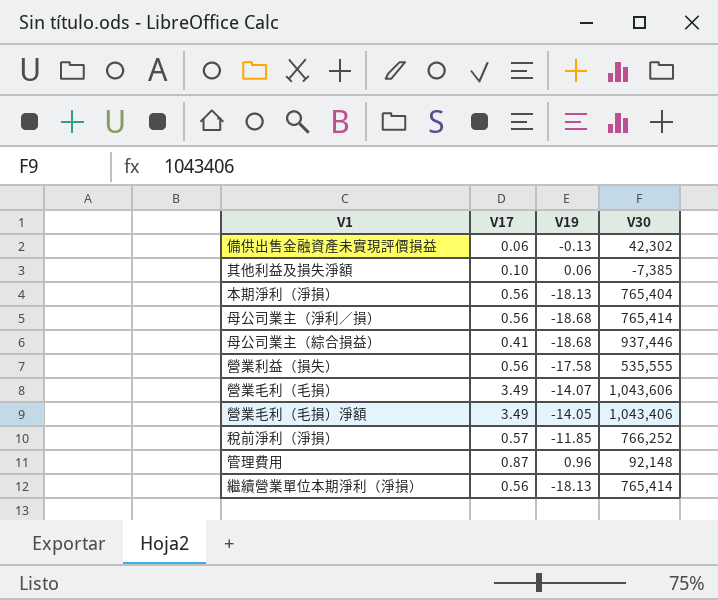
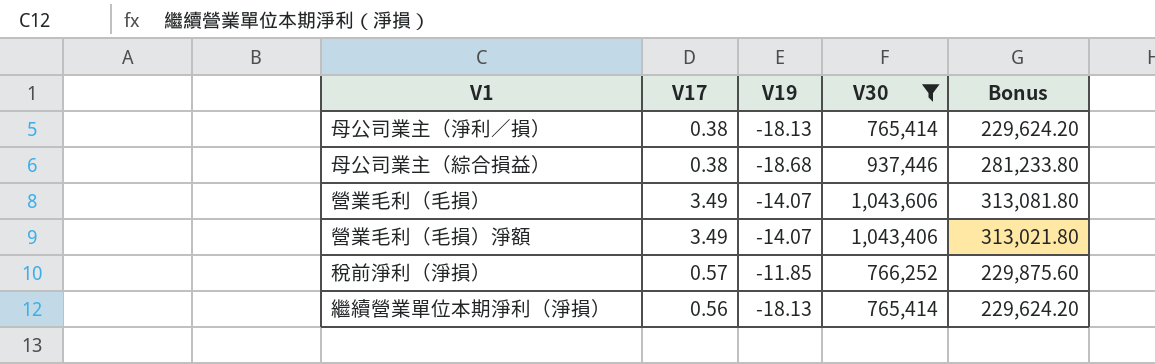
filter: none -> V30 >= 765,414
column Bonus | formula: none -> [V30] * 0.3
母公司業主（淨利／損） | V17: 0.56 -> 0.38
母公司業主（淨利／損） | V19: -18.68 -> -18.13
母公司業主（綜合損益） | V17: 0.41 -> 0.38
營業毛利（毛損）淨額 | V19: -14.05 -> -14.07

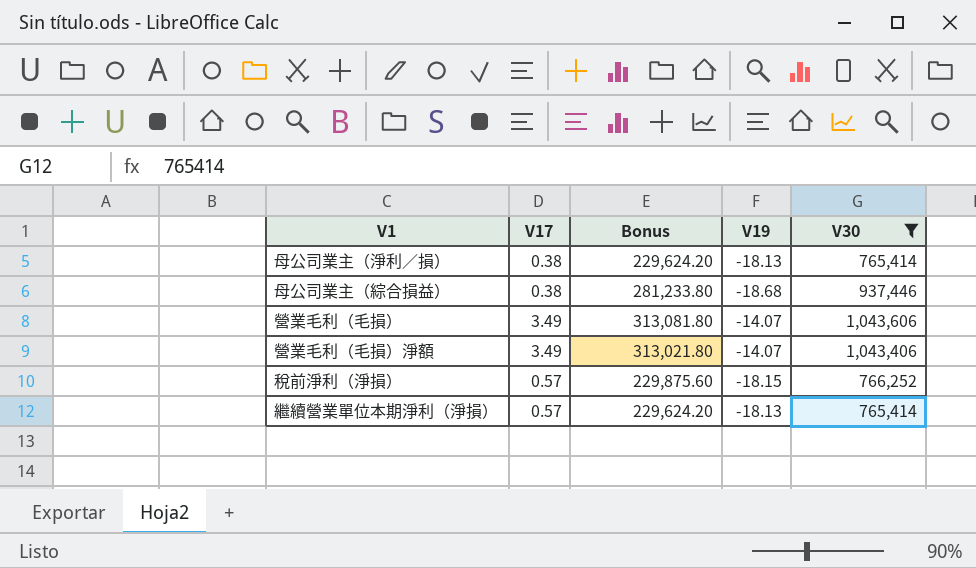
column Bonus | position: 5 -> 3
稅前淨利（淨損） | V19: -11.85 -> -18.15
繼續營業單位本期淨利（淨損） | V17: 0.56 -> 0.57

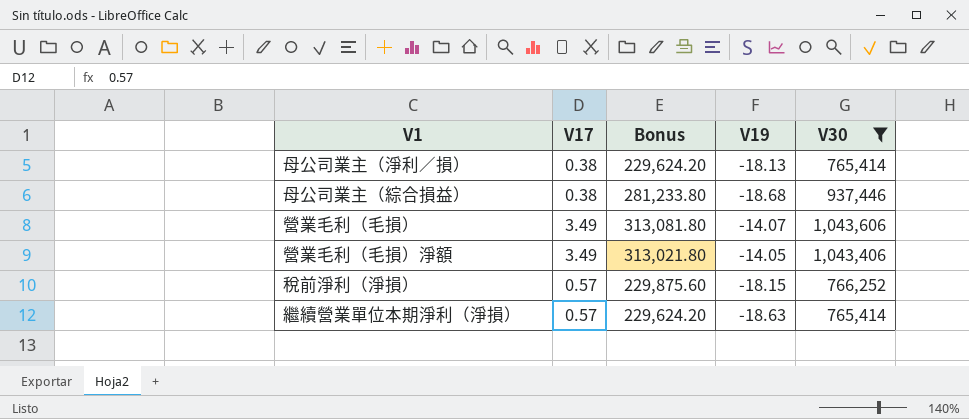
營業毛利（毛損）淨額 | V19: -14.07 -> -14.05
繼續營業單位本期淨利（淨損） | V19: -18.13 -> -18.63

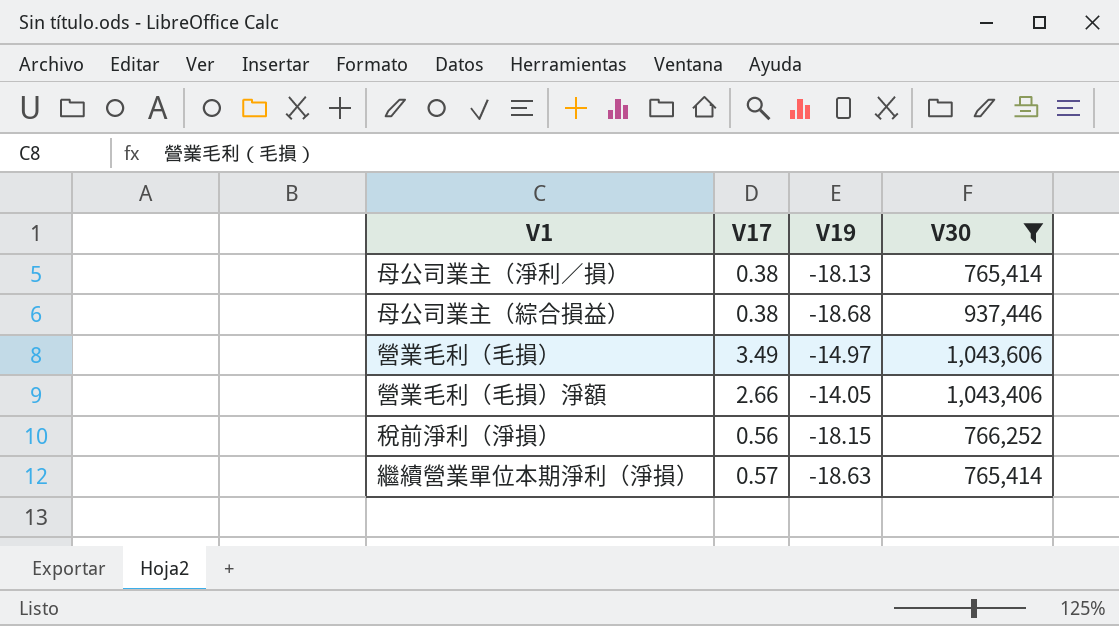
column Bonus | formula: [V30] * 0.3 -> none
營業毛利（毛損） | V19: -14.07 -> -14.97
營業毛利（毛損）淨額 | V17: 3.49 -> 2.66
稅前淨利（淨損） | V17: 0.57 -> 0.56

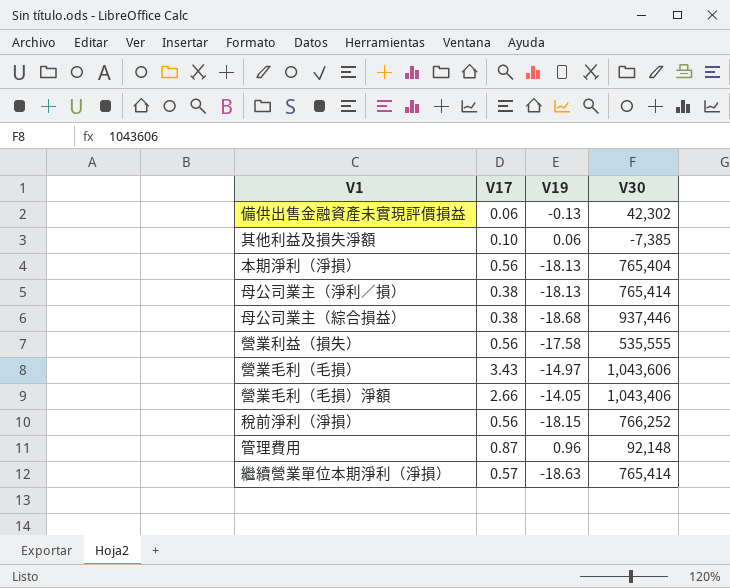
filter: V30 >= 765,414 -> none
營業毛利（毛損） | V17: 3.49 -> 3.43

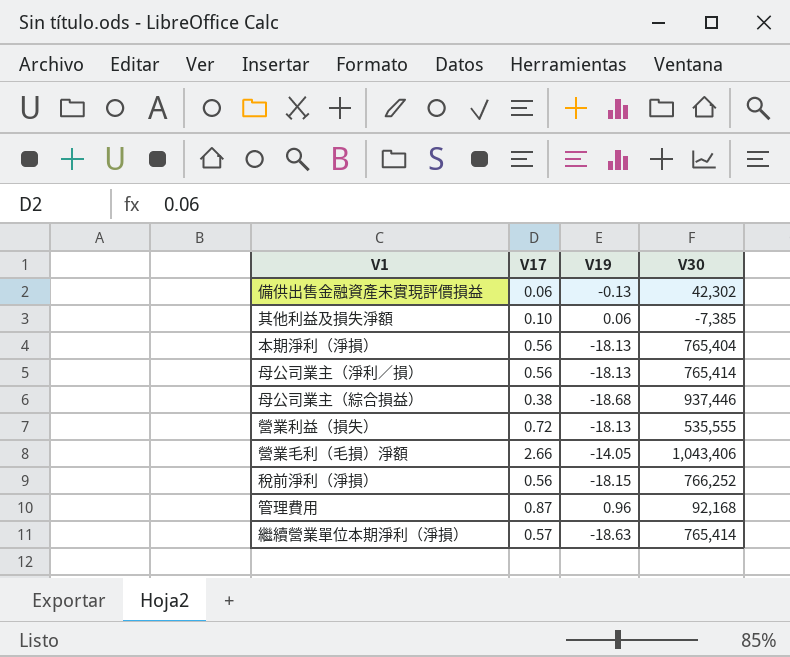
row 營業毛利（毛損）: 3.43 | -14.97 | 1,043,606 -> none
母公司業主（淨利／損） | V17: 0.38 -> 0.56
營業利益（損失） | V17: 0.56 -> 0.72
營業利益（損失） | V19: -17.58 -> -18.13
管理費用 | V30: 92,148 -> 92,168

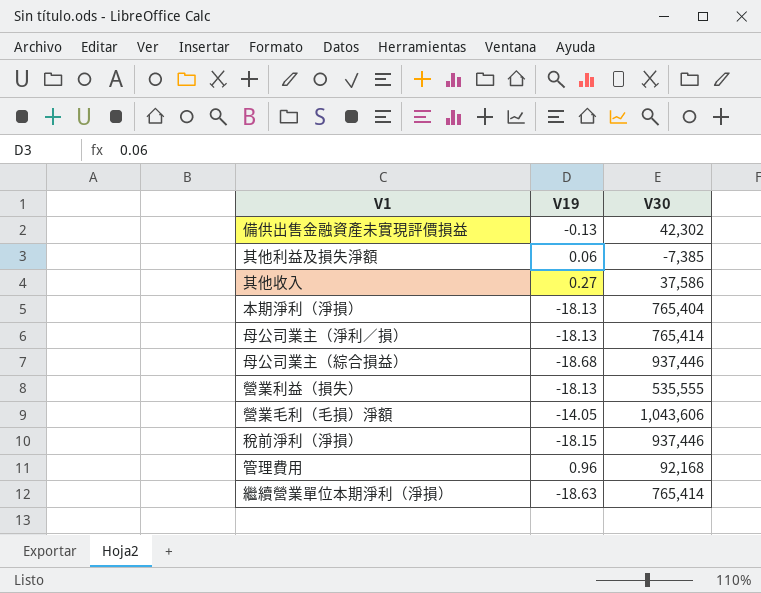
column V17 | position: 2 -> none
row 其他收入: none -> 0.27 | 37,586
營業毛利（毛損）淨額 | V30: 1,043,406 -> 1,043,606
稅前淨利（淨損） | V30: 766,252 -> 937,446

